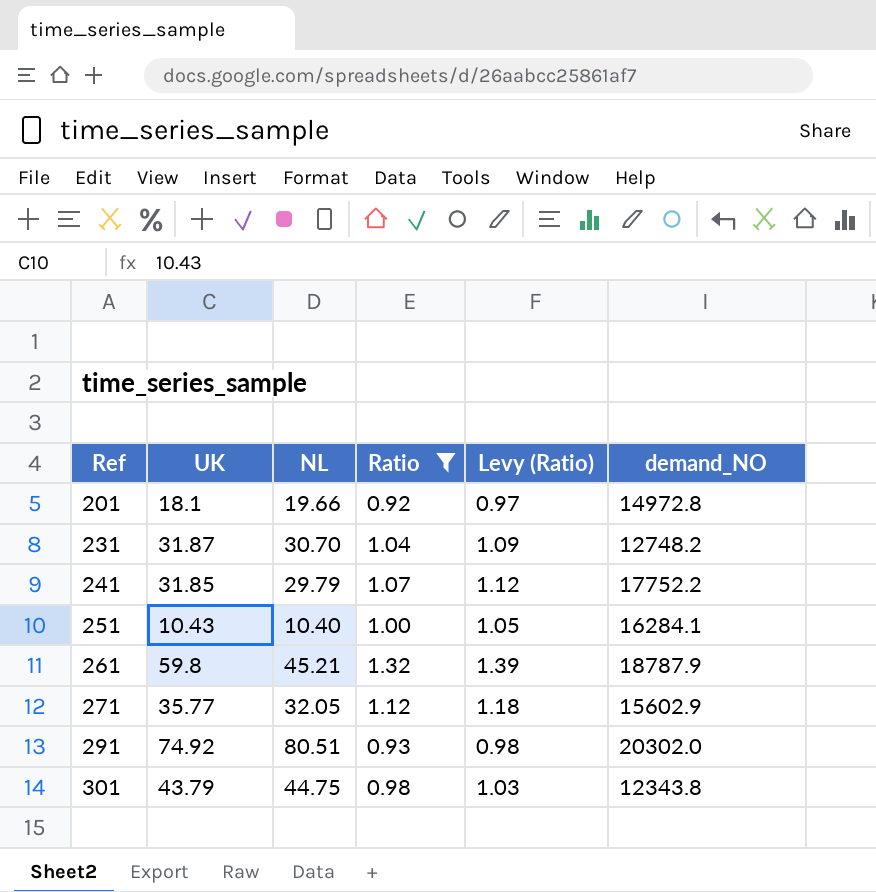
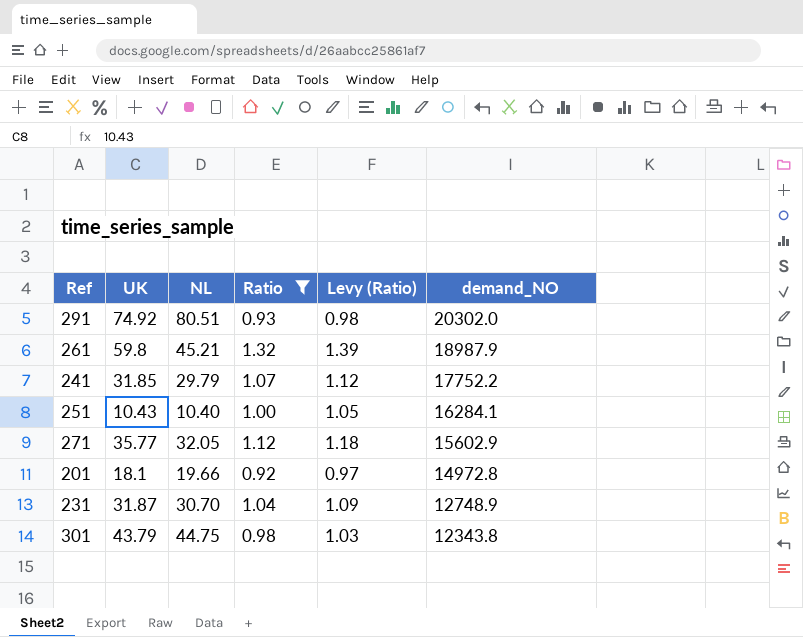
row order: Ref ascending -> demand_NO descending
261 | demand_NO: 18787.9 -> 18987.9
231 | demand_NO: 12748.2 -> 12748.9

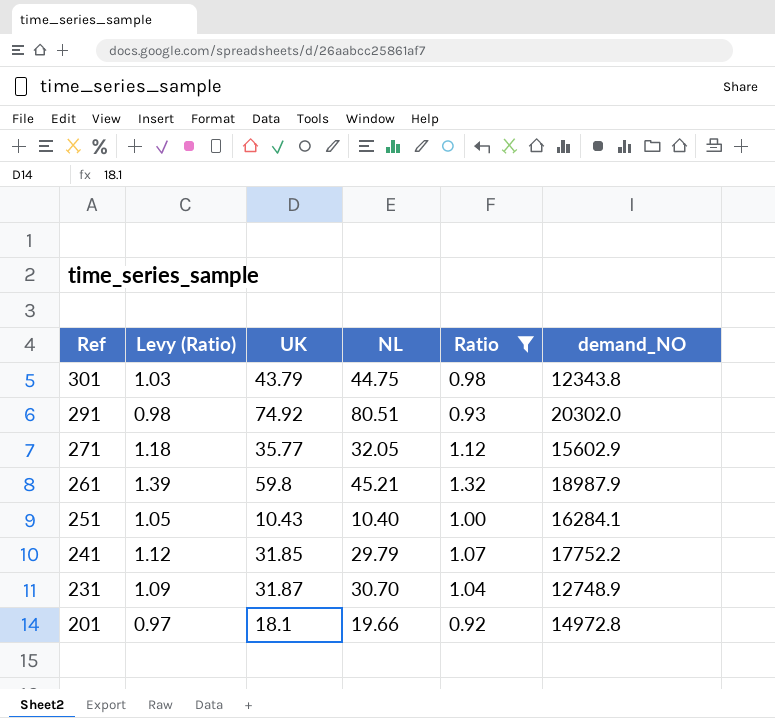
row order: demand_NO descending -> Ref descending
column Levy (Ratio) | position: 5 -> 2

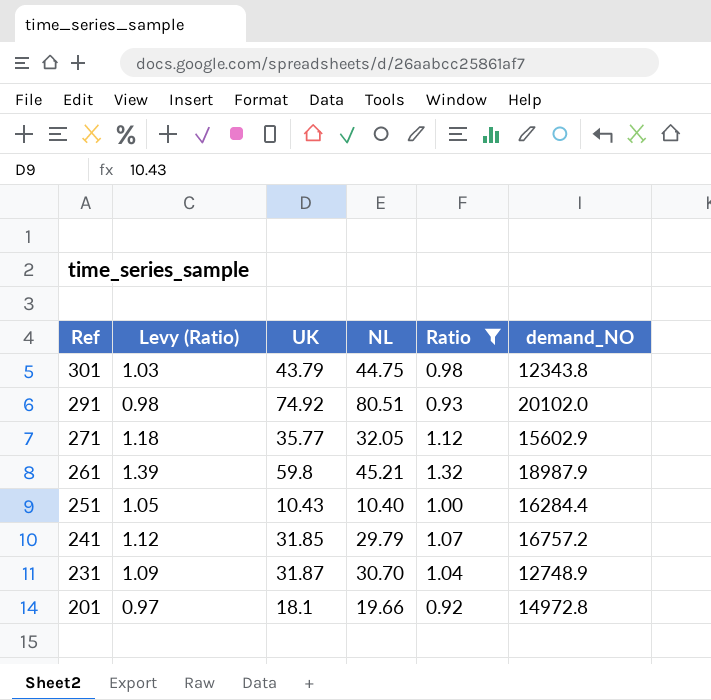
291 | demand_NO: 20302.0 -> 20102.0
251 | demand_NO: 16284.1 -> 16284.4
241 | demand_NO: 17752.2 -> 16757.2

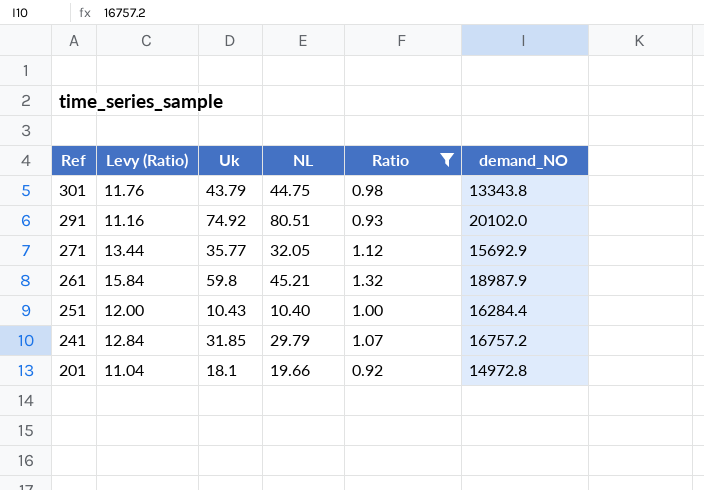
column Levy (Ratio) | formula: [Ratio] * 1.05 -> [Ratio] * 12
column name: UK -> Uk
row 231: 1.09 | 31.87 | 30.70 | 1.04 | 12748.9 -> none
301 | demand_NO: 12343.8 -> 13343.8
271 | demand_NO: 15602.9 -> 15692.9

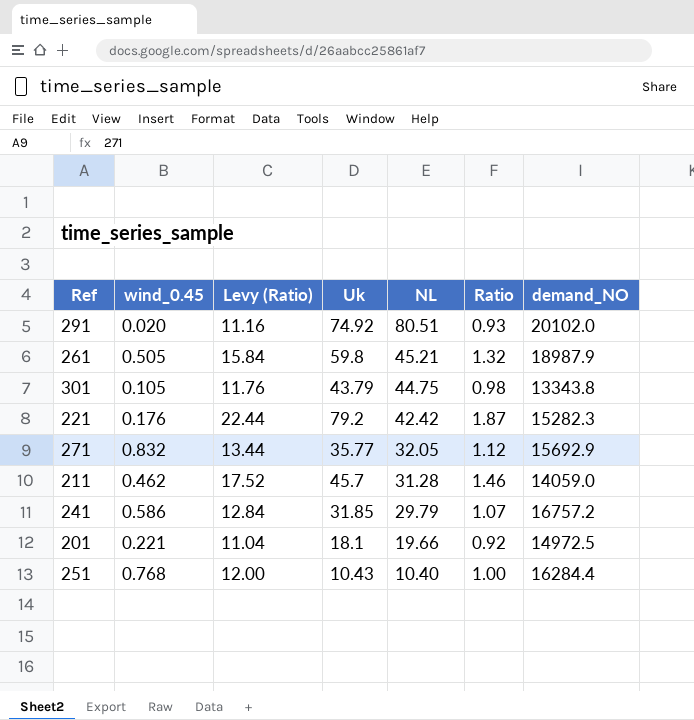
filter: Ratio <= 1.32 -> none
row order: Ref descending -> NL descending
column wind_0.45 | position: none -> 2
201 | demand_NO: 14972.8 -> 14972.5

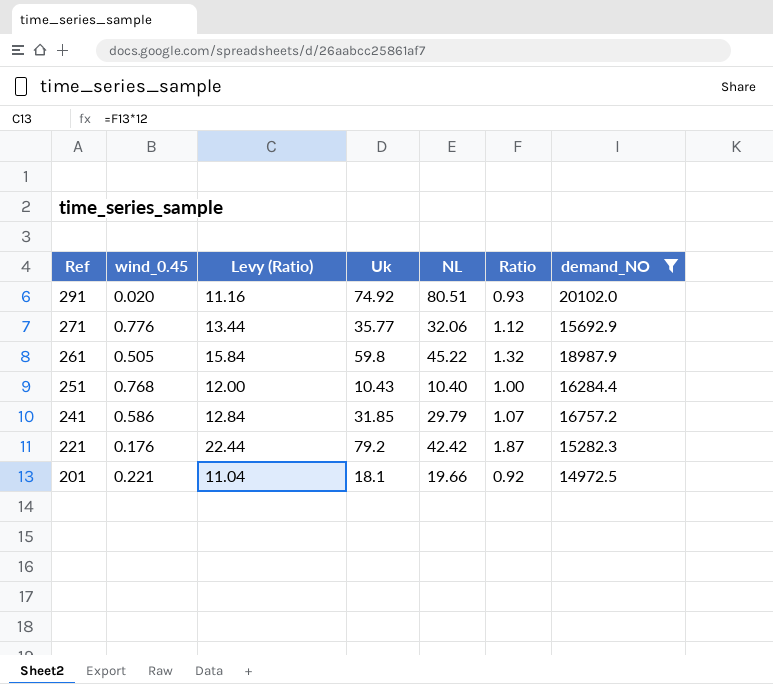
filter: none -> demand_NO >= 14972.5
row order: NL descending -> Ref descending
271 | wind_0.45: 0.832 -> 0.776
271 | NL: 32.05 -> 32.06
261 | NL: 45.21 -> 45.22

